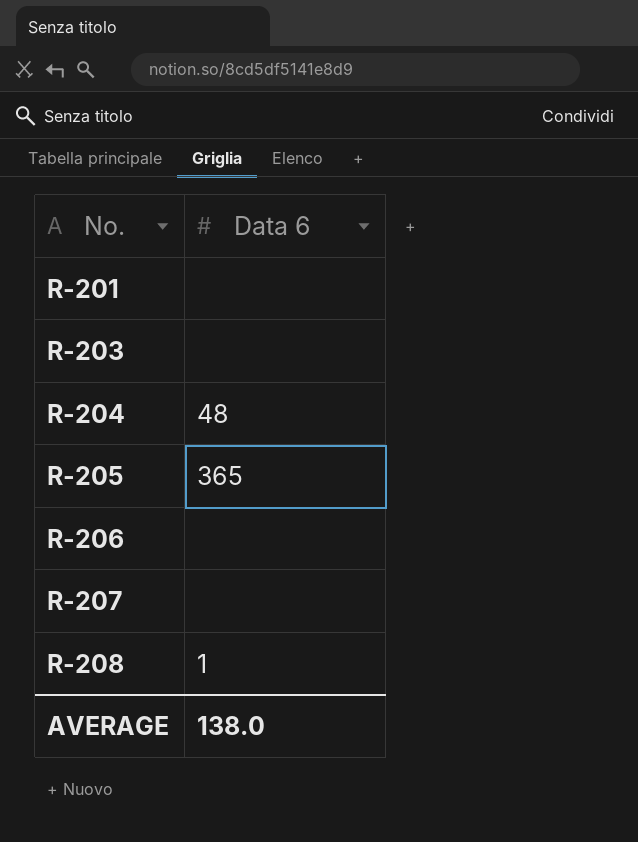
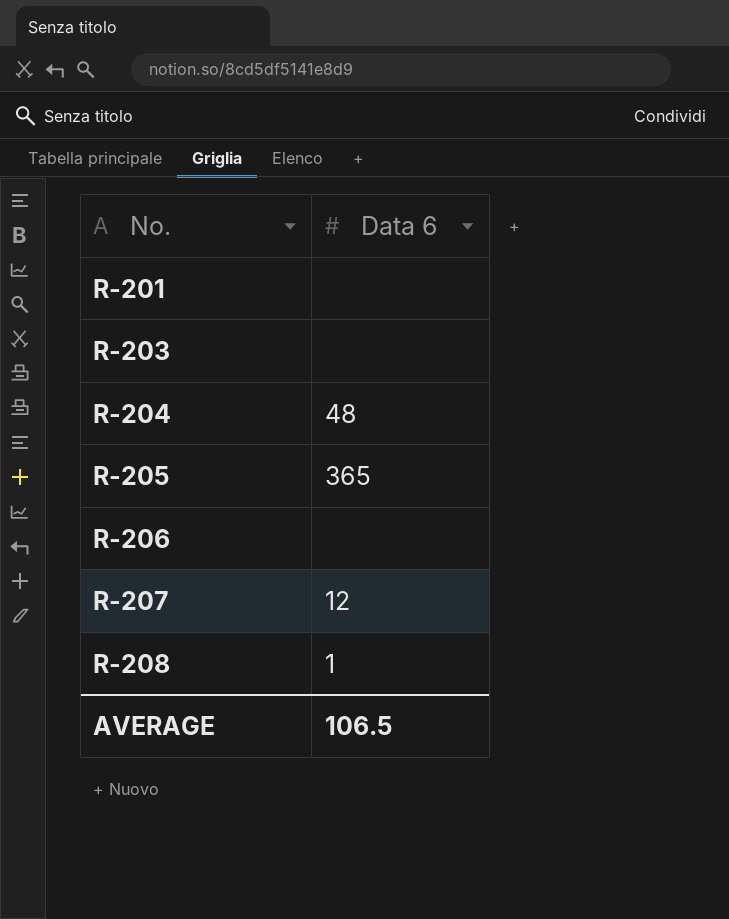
R-207 | Data 6: none -> 12
AVERAGE | Data 6: 138.0 -> 106.5

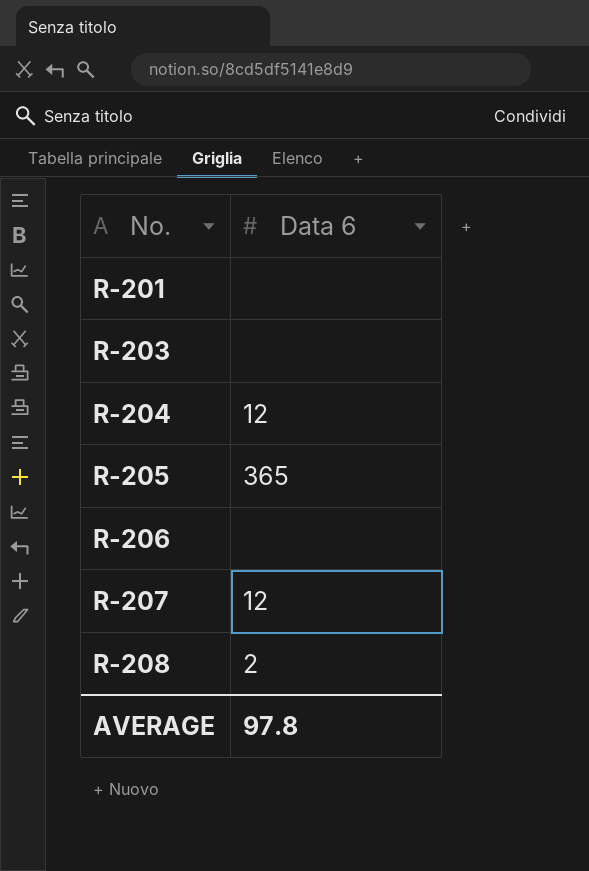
R-204 | Data 6: 48 -> 12
R-208 | Data 6: 1 -> 2
AVERAGE | Data 6: 106.5 -> 97.8

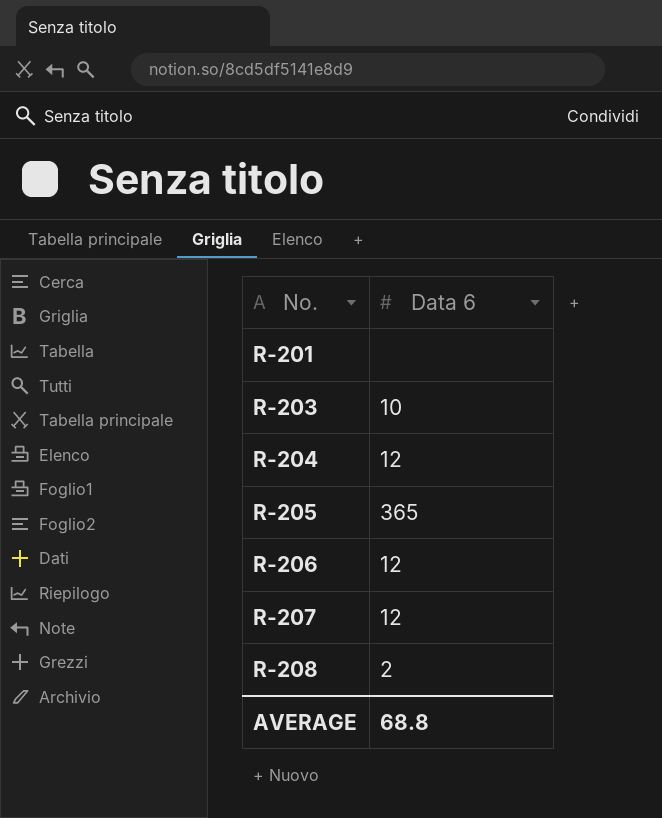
R-203 | Data 6: none -> 10
R-206 | Data 6: none -> 12
AVERAGE | Data 6: 97.8 -> 68.8

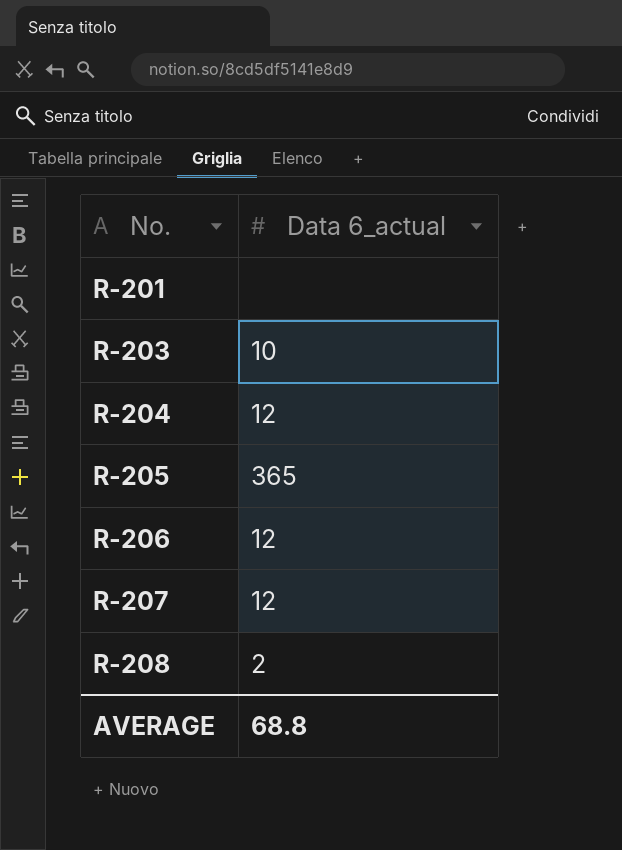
column name: Data 6 -> Data 6_actual

